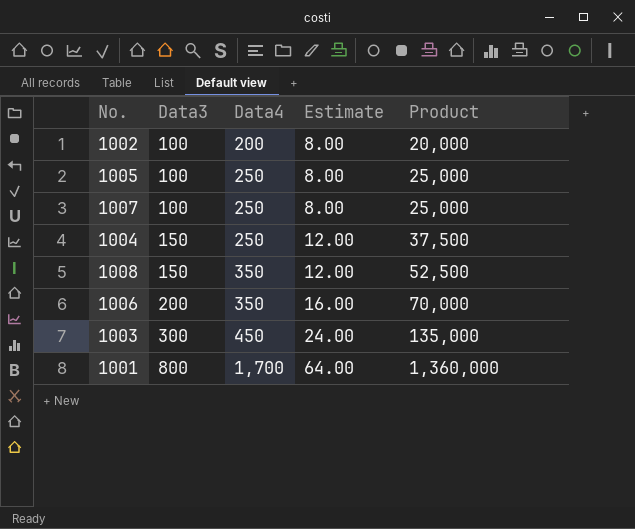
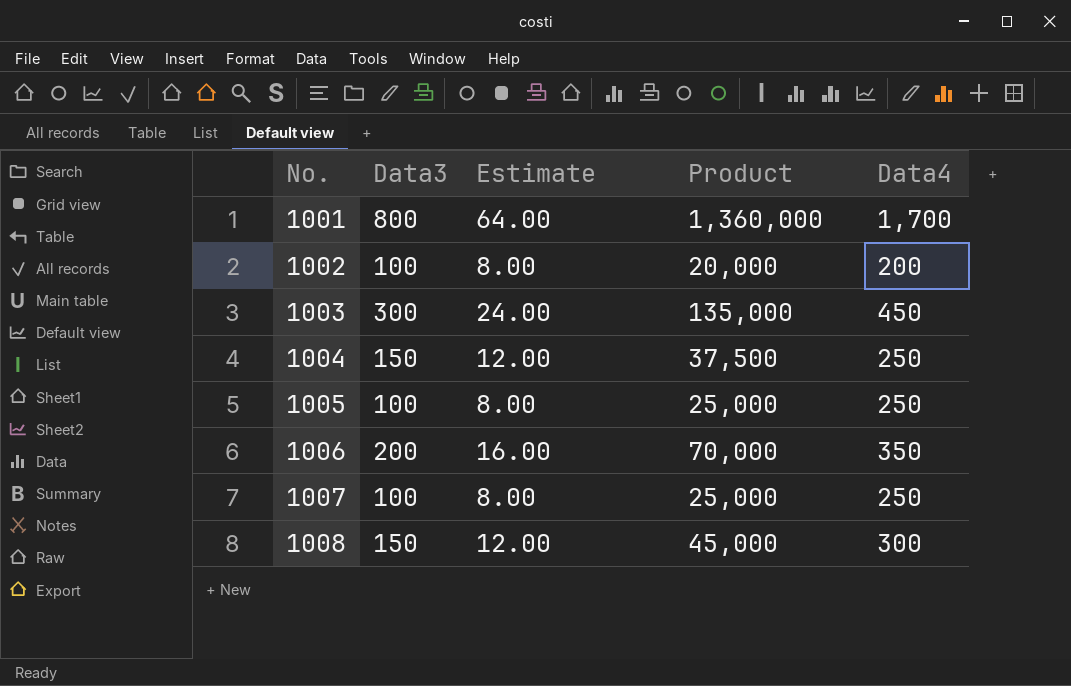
row order: Data3 ascending -> No. ascending
column Data4 | position: 3 -> 5
1008 | Product: 52,500 -> 45,000
1008 | Data4: 350 -> 300

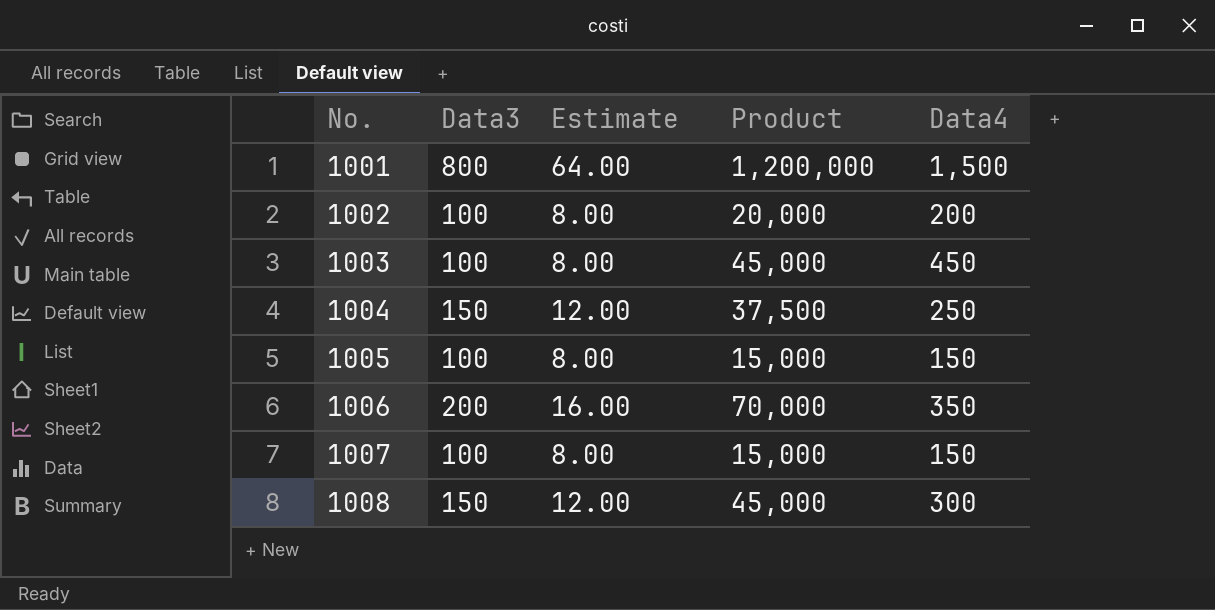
1001 | Product: 1,360,000 -> 1,200,000
1001 | Data4: 1,700 -> 1,500
1003 | Data3: 300 -> 100
1003 | Estimate: 24.00 -> 8.00
1003 | Product: 135,000 -> 45,000
1005 | Product: 25,000 -> 15,000
1005 | Data4: 250 -> 150
1007 | Product: 25,000 -> 15,000
1007 | Data4: 250 -> 150

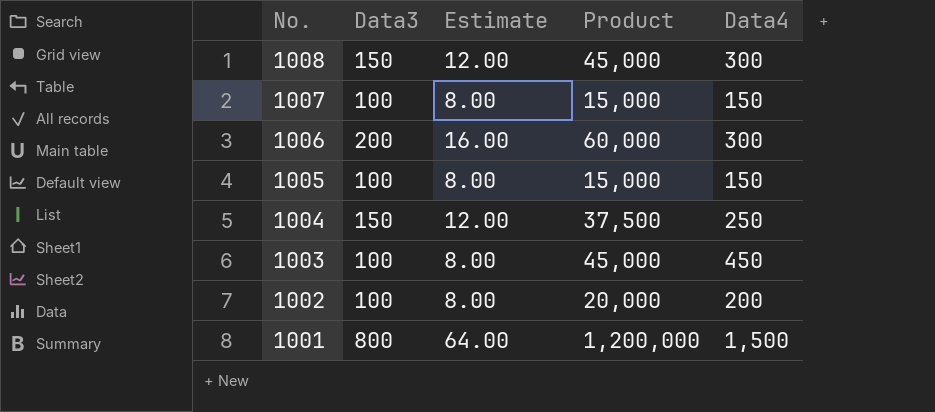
row order: No. ascending -> No. descending
1006 | Product: 70,000 -> 60,000
1006 | Data4: 350 -> 300

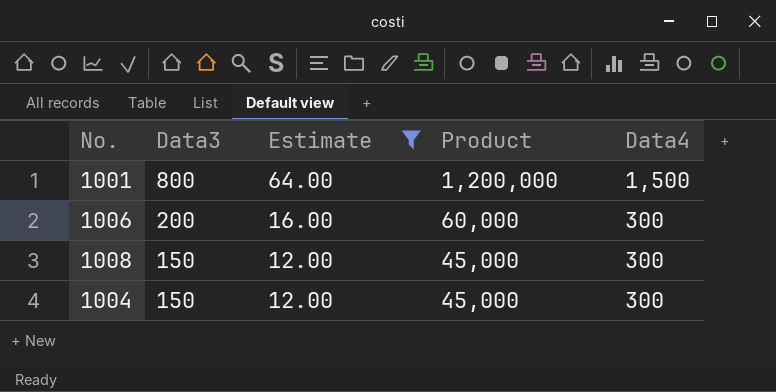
filter: none -> Estimate != 8.00
row order: No. descending -> Data3 descending
1004 | Product: 37,500 -> 45,000
1004 | Data4: 250 -> 300

